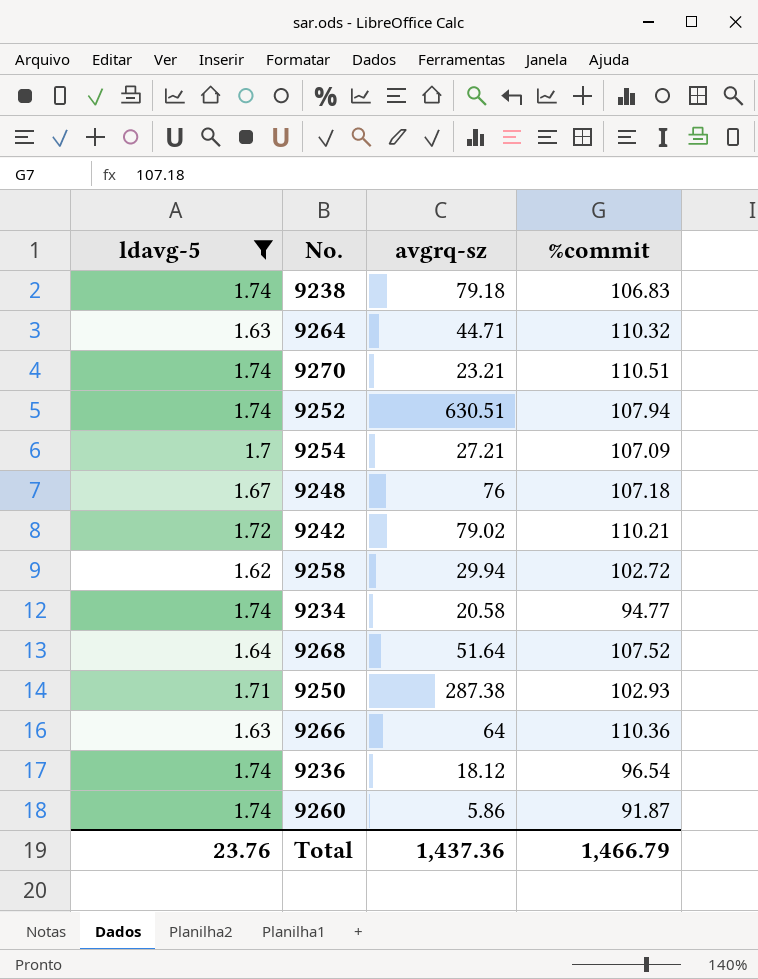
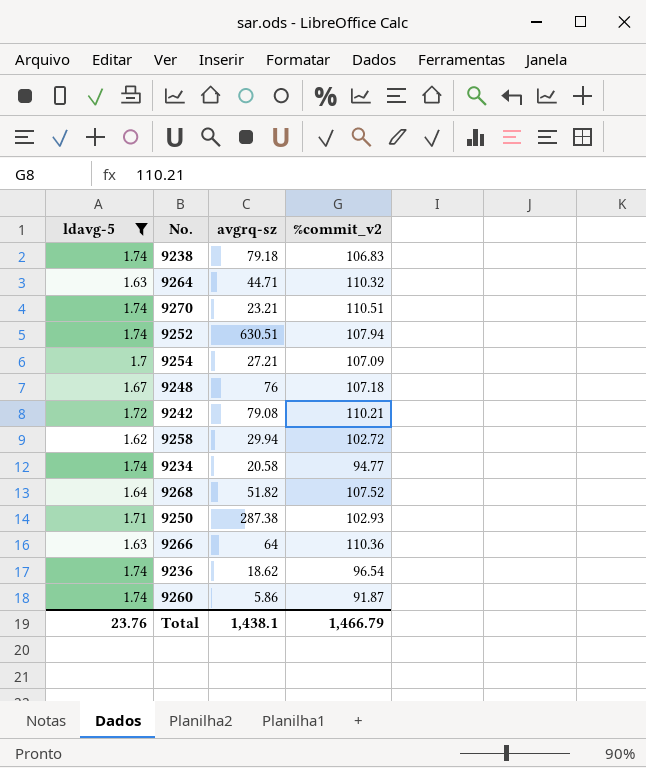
column name: %commit -> %commit_v2
9242 | avgrq-sz: 79.02 -> 79.08
9268 | avgrq-sz: 51.64 -> 51.82
9236 | avgrq-sz: 18.12 -> 18.62
Total | avgrq-sz: 1,437.36 -> 1,438.1

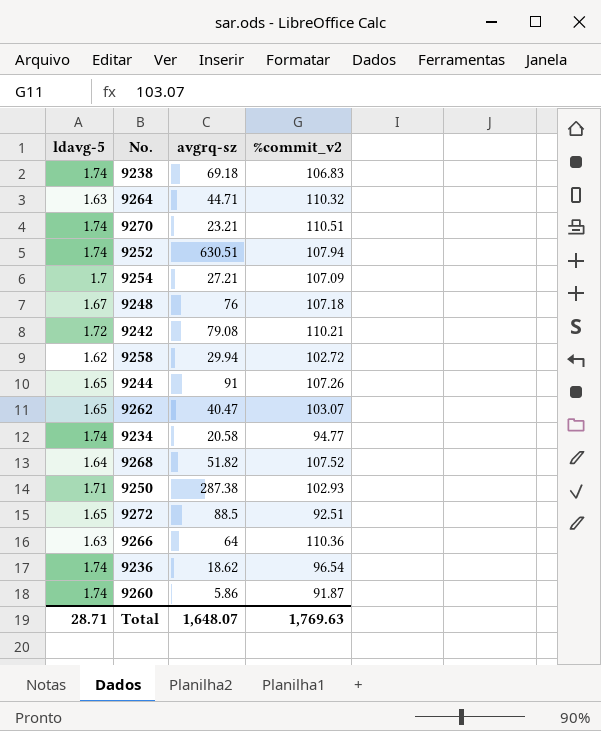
filter: ldavg-5 != 1.65 -> none
9238 | avgrq-sz: 79.18 -> 69.18
Total | ldavg-5: 23.76 -> 28.71
Total | avgrq-sz: 1,438.1 -> 1,648.07
Total | %commit_v2: 1,466.79 -> 1,769.63

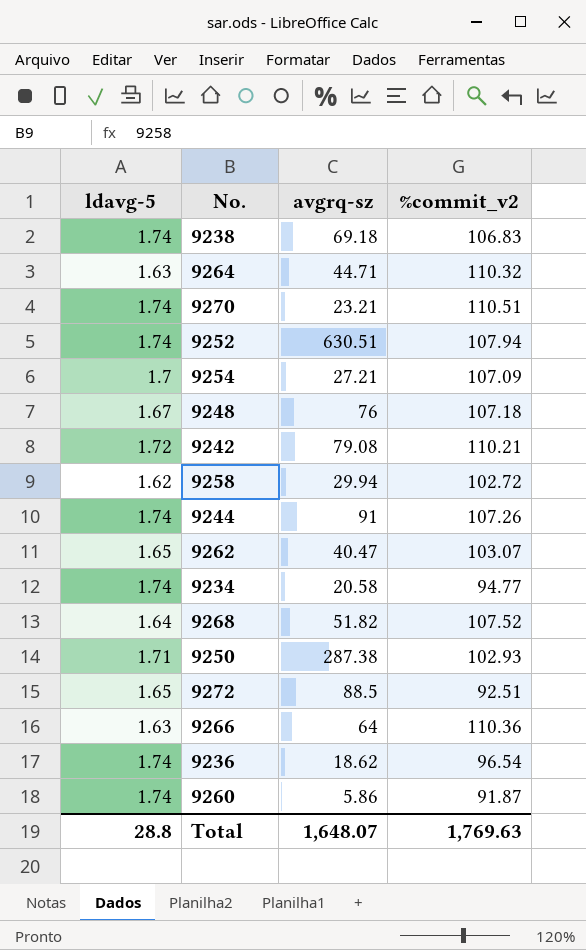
9244 | ldavg-5: 1.65 -> 1.74
Total | ldavg-5: 28.71 -> 28.8

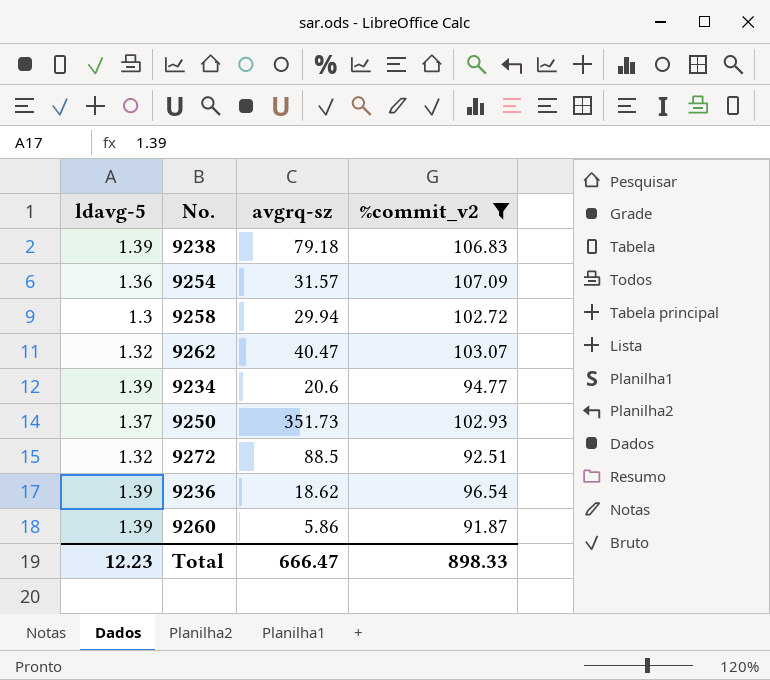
filter: none -> %commit_v2 <= 107.09
9238 | ldavg-5: 1.74 -> 1.39
9238 | avgrq-sz: 69.18 -> 79.18
9254 | ldavg-5: 1.7 -> 1.36
9254 | avgrq-sz: 27.21 -> 31.57
9258 | ldavg-5: 1.62 -> 1.3
9262 | ldavg-5: 1.65 -> 1.32
9234 | ldavg-5: 1.74 -> 1.39
9234 | avgrq-sz: 20.58 -> 20.6
9250 | ldavg-5: 1.71 -> 1.37
9250 | avgrq-sz: 287.38 -> 351.73
9272 | ldavg-5: 1.65 -> 1.32
9236 | ldavg-5: 1.74 -> 1.39
9260 | ldavg-5: 1.74 -> 1.39
Total | ldavg-5: 28.8 -> 12.23
Total | avgrq-sz: 1,648.07 -> 666.47
Total | %commit_v2: 1,769.63 -> 898.33

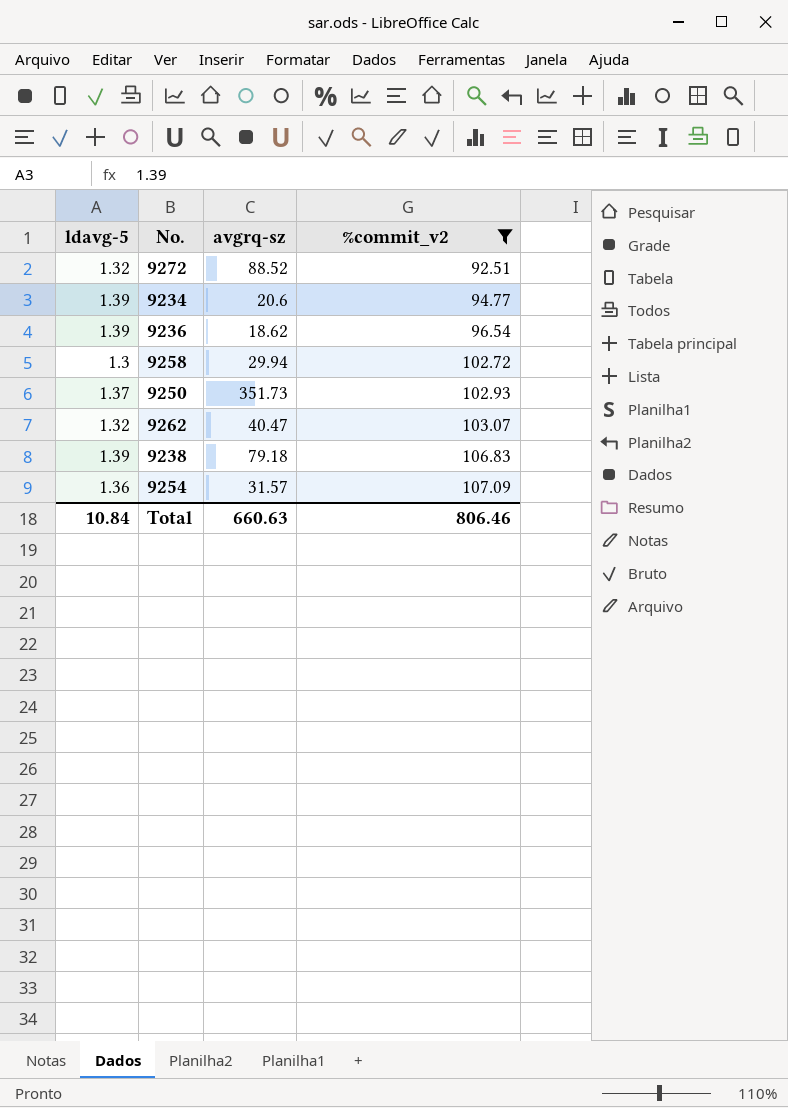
row order: none -> %commit_v2 ascending
row 9260: 1.39 | 5.86 | 91.87 -> none
9272 | avgrq-sz: 88.5 -> 88.52
Total | ldavg-5: 12.23 -> 10.84
Total | avgrq-sz: 666.47 -> 660.63
Total | %commit_v2: 898.33 -> 806.46

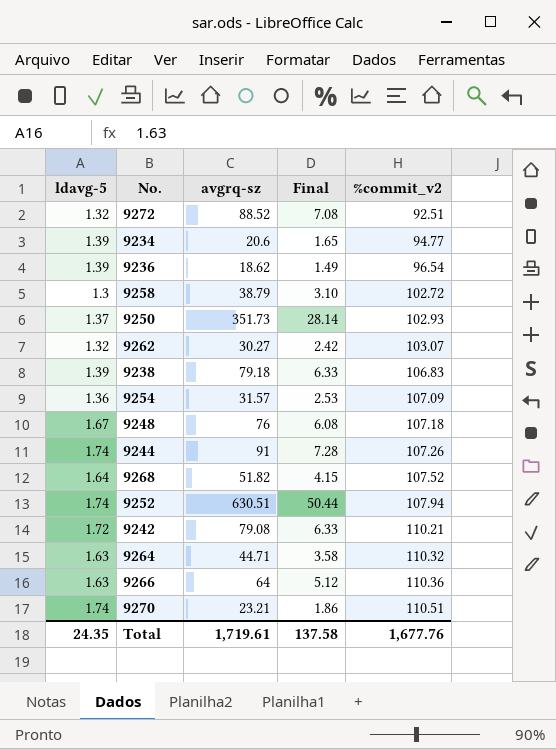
filter: %commit_v2 <= 107.09 -> none
column Final | formula: none -> [avgrq-sz] * 0.08
9258 | avgrq-sz: 29.94 -> 38.79
9262 | avgrq-sz: 40.47 -> 30.27
Total | ldavg-5: 10.84 -> 24.35
Total | avgrq-sz: 660.63 -> 1,719.61
Total | %commit_v2: 806.46 -> 1,677.76

